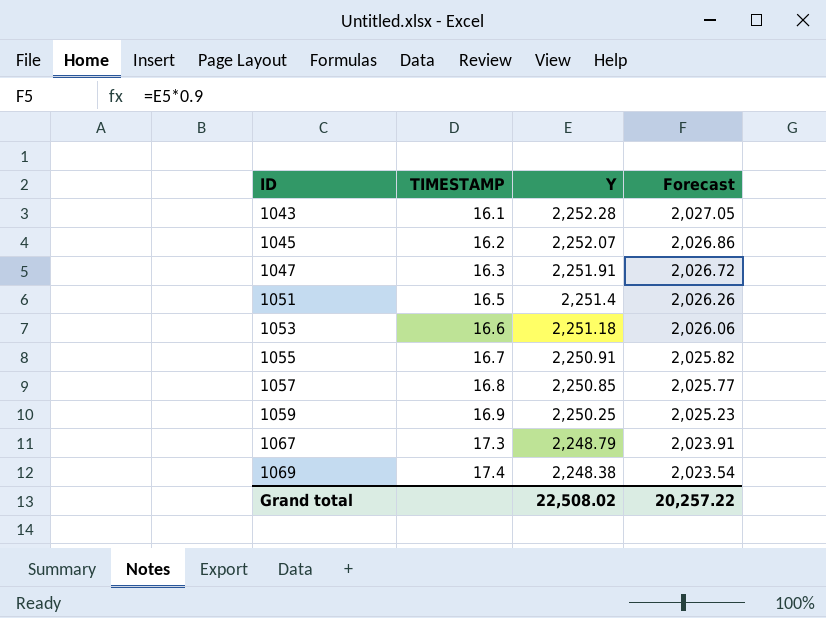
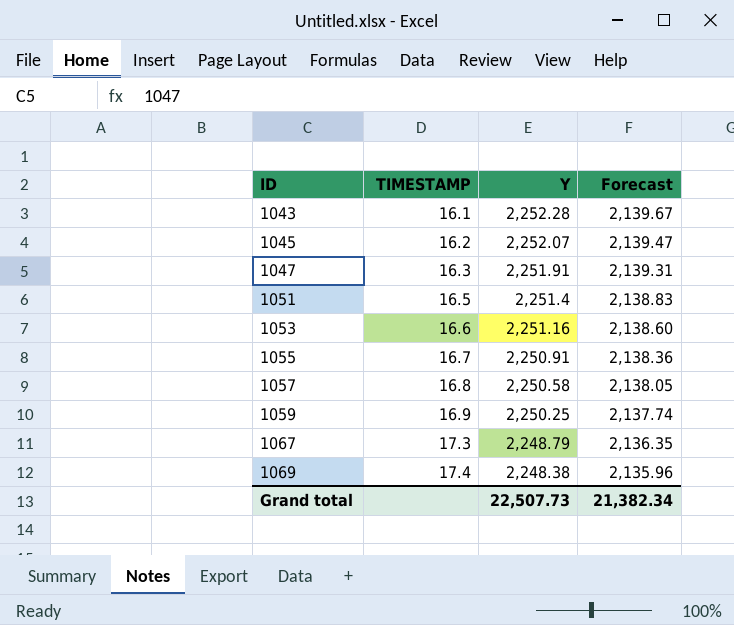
column Forecast | formula: [Y] * 0.9 -> [Y] * 0.95
1053 | Y: 2,251.18 -> 2,251.16
1057 | Y: 2,250.85 -> 2,250.58
Grand total | Y: 22,508.02 -> 22,507.73
Grand total | Forecast: 20,257.22 -> 21,382.34

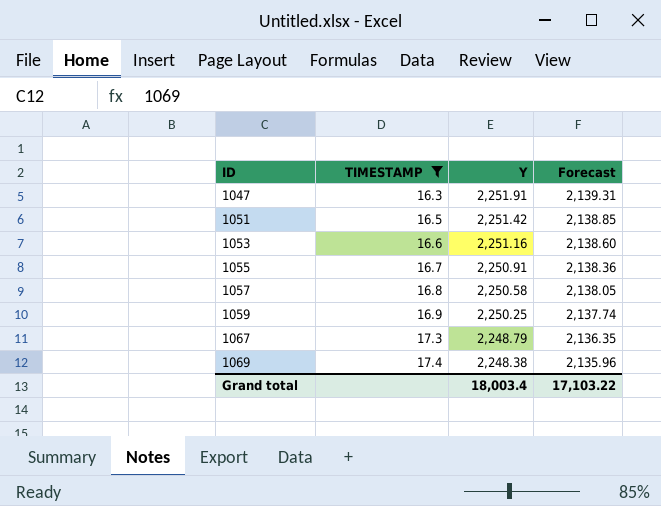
filter: none -> TIMESTAMP >= 16.3
1051 | Y: 2,251.4 -> 2,251.42
1051 | Forecast: 2,138.83 -> 2,138.85
Grand total | Y: 22,507.73 -> 18,003.4
Grand total | Forecast: 21,382.34 -> 17,103.22

